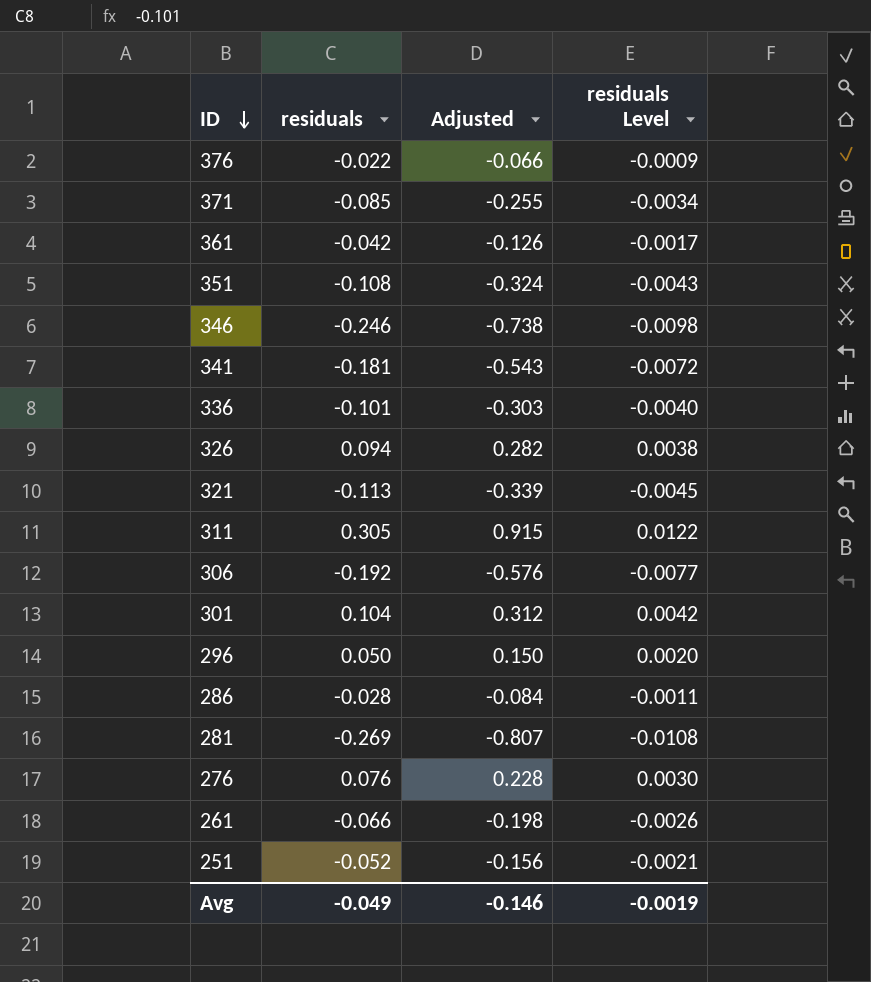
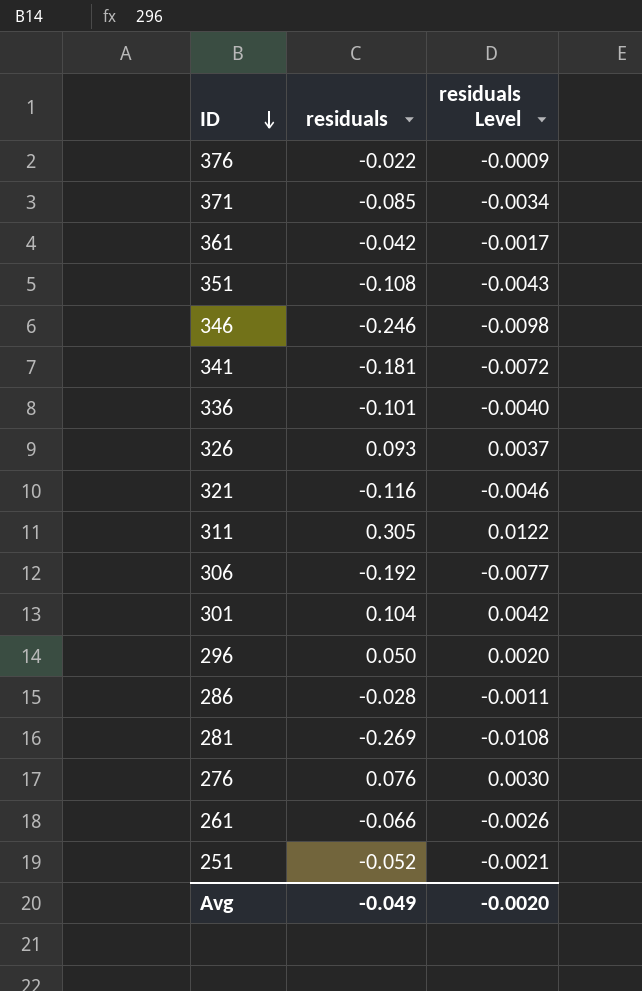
column Adjusted | formula: [residuals] * 3 -> none
326 | residuals: 0.094 -> 0.093
326 | residuals Level: 0.0038 -> 0.0037
321 | residuals: -0.113 -> -0.116
321 | residuals Level: -0.0045 -> -0.0046
Avg | residuals Level: -0.0019 -> -0.0020

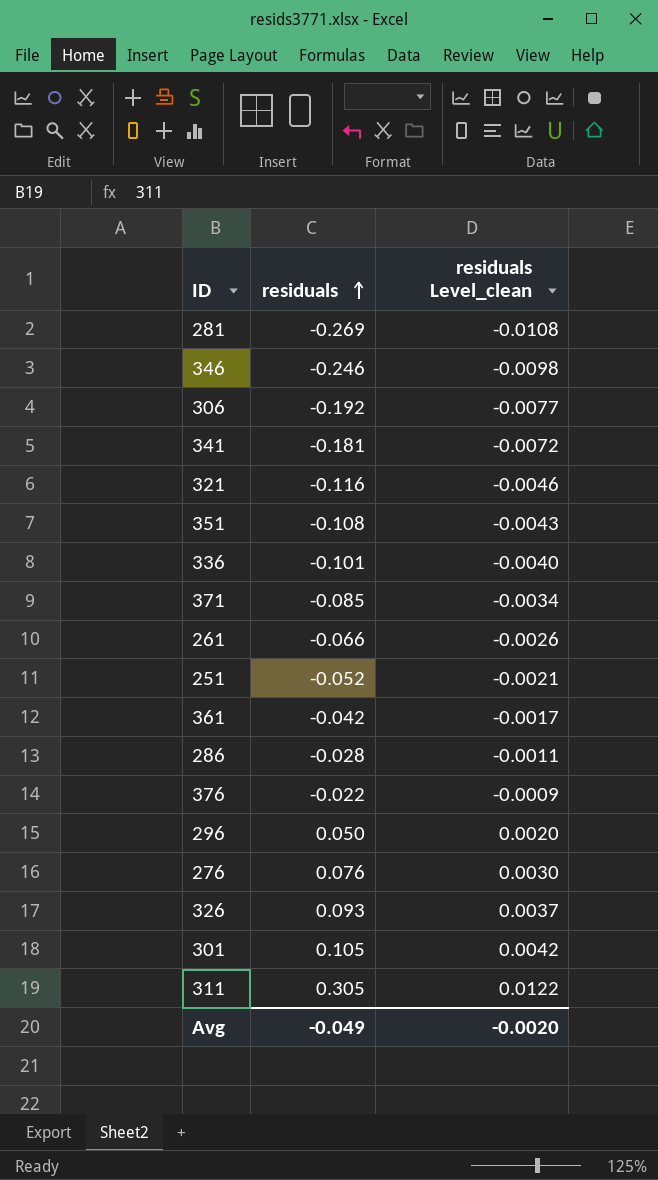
row order: ID descending -> residuals ascending
column name: residuals Level -> residuals Level_clean
301 | residuals: 0.104 -> 0.105

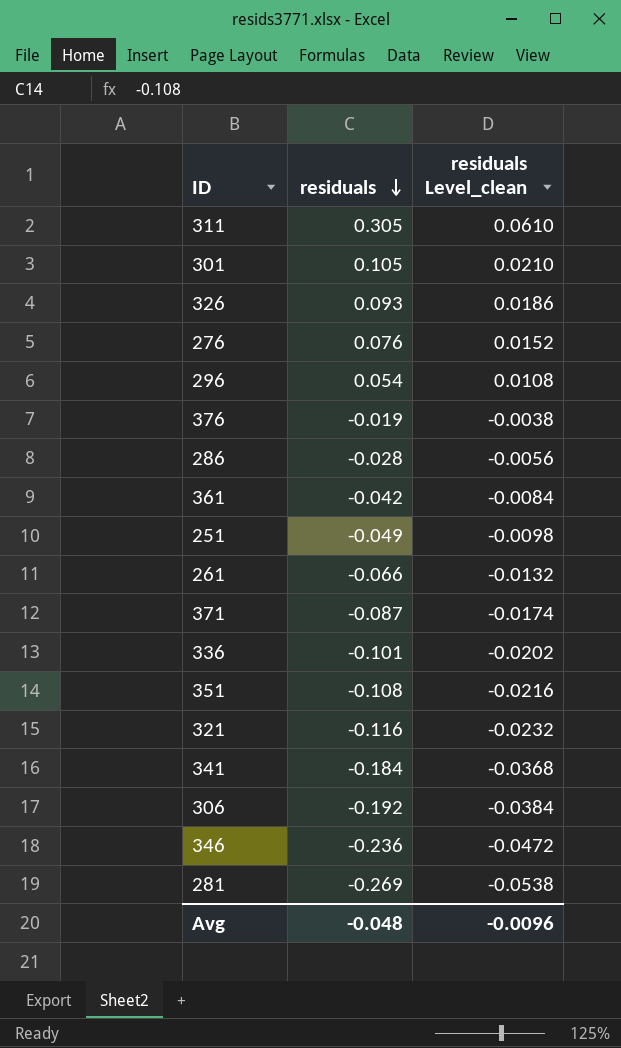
row order: residuals ascending -> residuals descending
column residuals Level_clean | formula: [residuals] * 0.04 -> [residuals] * 0.2
296 | residuals: 0.050 -> 0.054
376 | residuals: -0.022 -> -0.019
251 | residuals: -0.052 -> -0.049
371 | residuals: -0.085 -> -0.087
341 | residuals: -0.181 -> -0.184
346 | residuals: -0.246 -> -0.236
Avg | residuals: -0.049 -> -0.048
Avg | residuals Level_clean: -0.0020 -> -0.0096

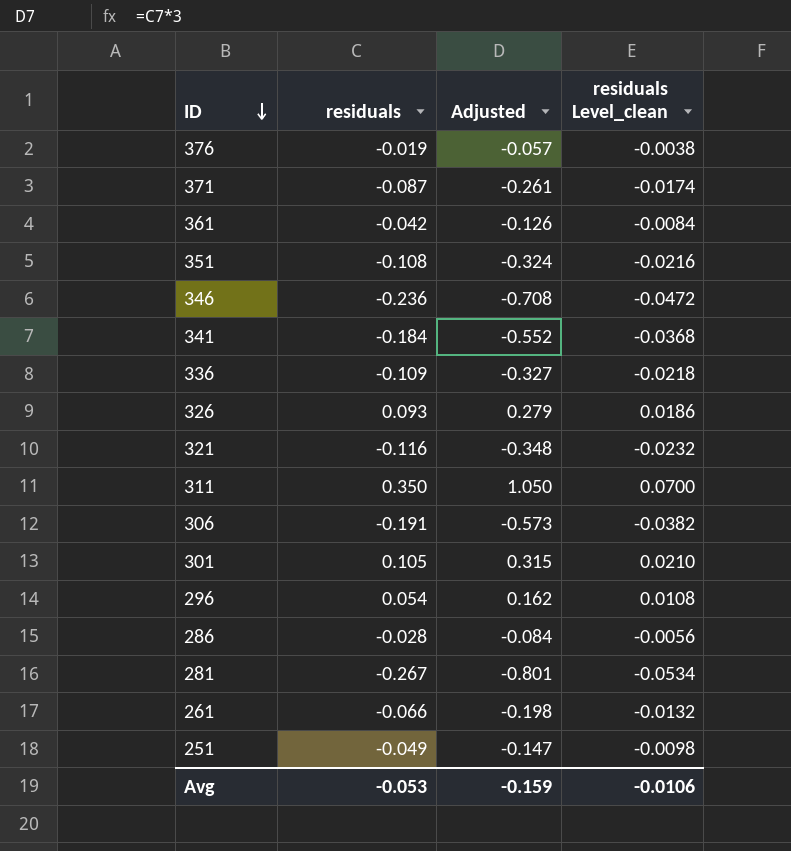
row order: residuals descending -> ID descending
column Adjusted | formula: none -> [residuals] * 3
row 276: 0.076 | 0.0152 -> none
336 | residuals: -0.101 -> -0.109
336 | residuals Level_clean: -0.0202 -> -0.0218
311 | residuals: 0.305 -> 0.350
311 | residuals Level_clean: 0.0610 -> 0.0700
306 | residuals: -0.192 -> -0.191
306 | residuals Level_clean: -0.0384 -> -0.0382
281 | residuals: -0.269 -> -0.267
281 | residuals Level_clean: -0.0538 -> -0.0534
Avg | residuals: -0.048 -> -0.053
Avg | residuals Level_clean: -0.0096 -> -0.0106

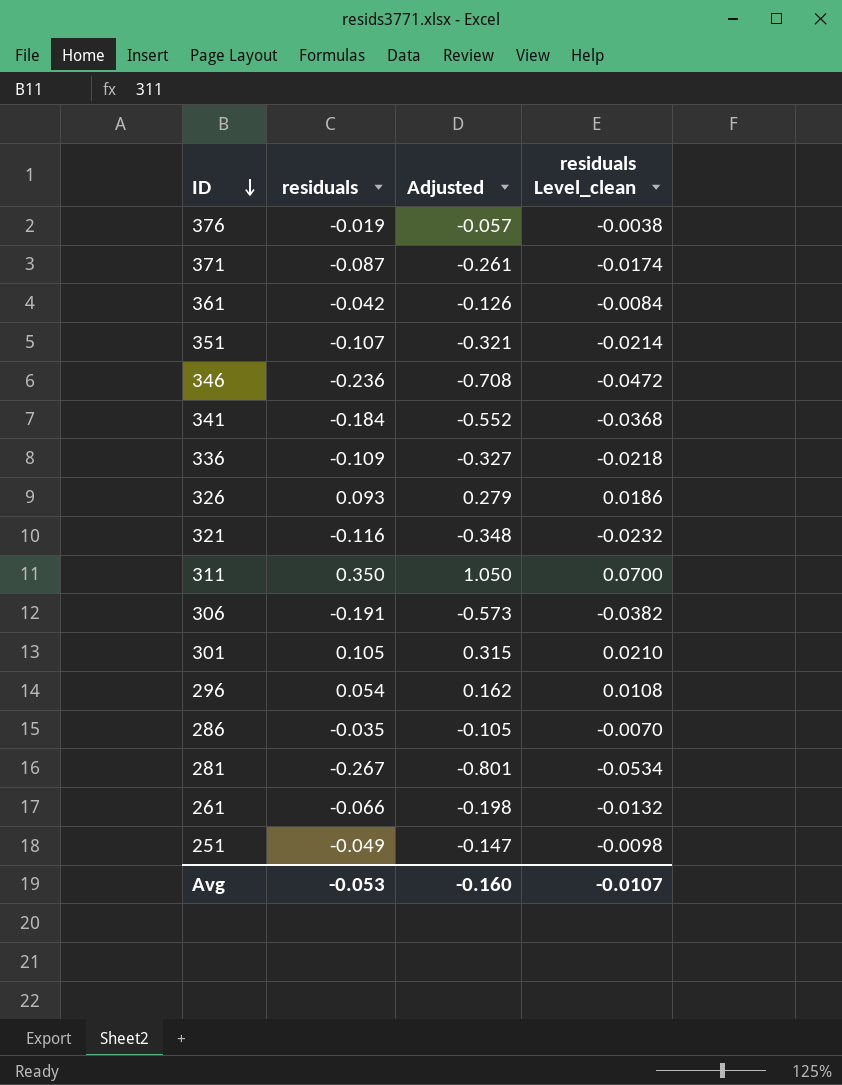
351 | residuals: -0.108 -> -0.107
351 | Adjusted: -0.324 -> -0.321
351 | residuals Level_clean: -0.0216 -> -0.0214
286 | residuals: -0.028 -> -0.035
286 | Adjusted: -0.084 -> -0.105
286 | residuals Level_clean: -0.0056 -> -0.0070
Avg | Adjusted: -0.159 -> -0.160
Avg | residuals Level_clean: -0.0106 -> -0.0107

